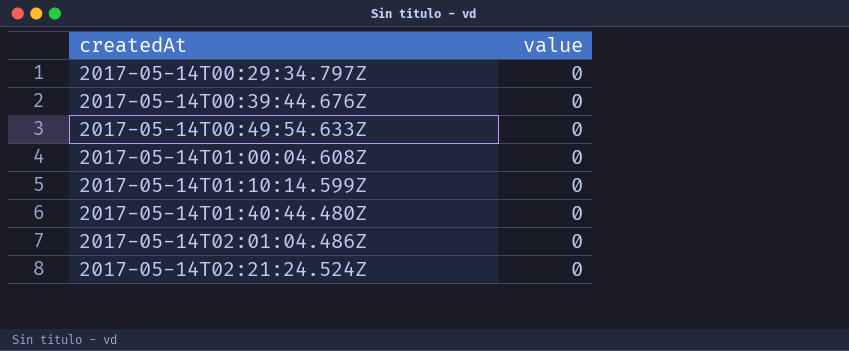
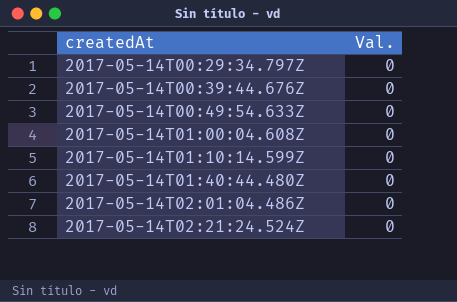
column name: value -> Val.

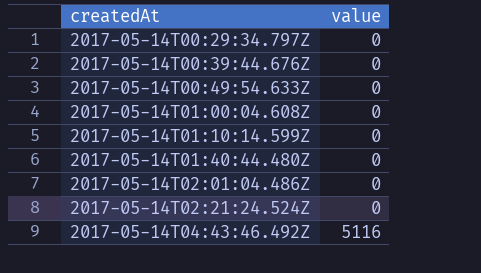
column name: Val. -> value
row 2017-05-14T04:43:46.492Z: none -> 5116

